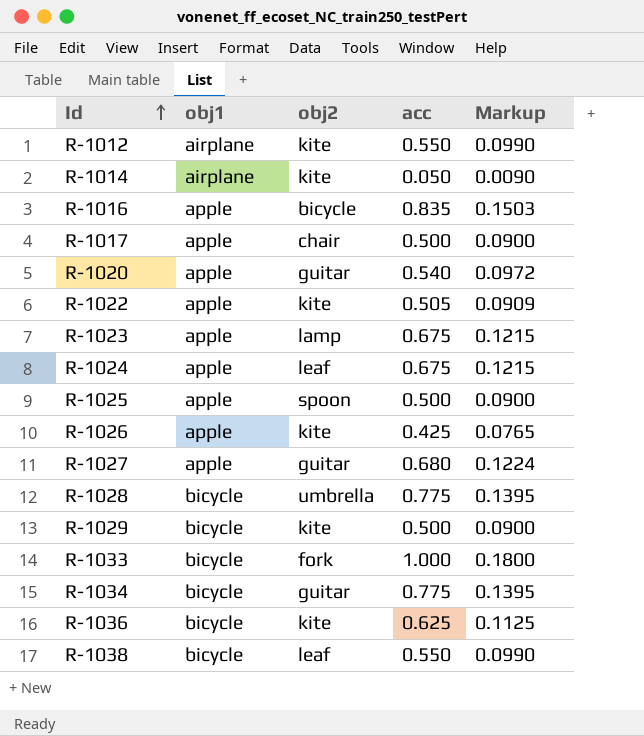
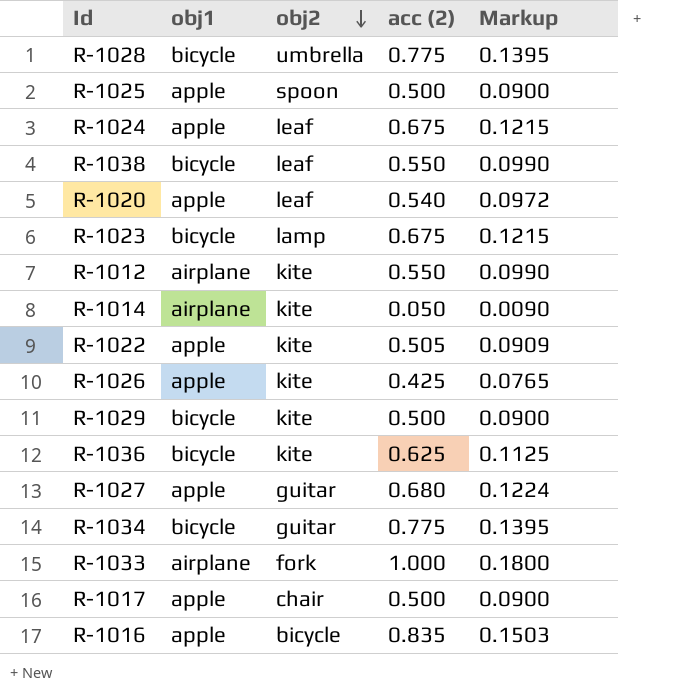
row order: Id ascending -> obj2 descending
column name: acc -> acc (2)
R-1020 | obj2: guitar -> leaf
R-1023 | obj1: apple -> bicycle
R-1033 | obj1: bicycle -> airplane

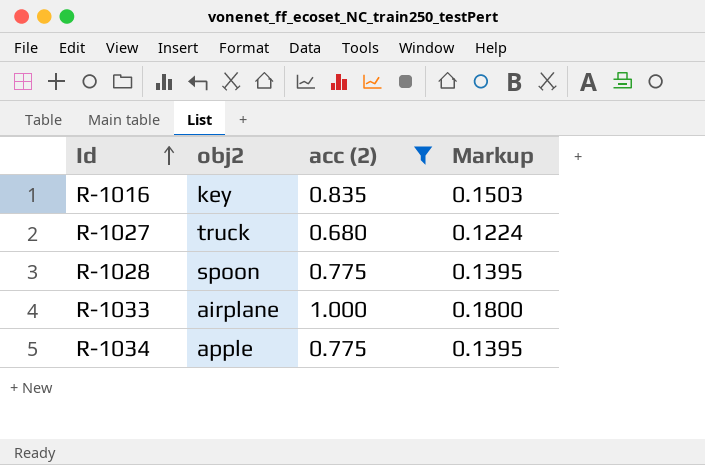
filter: none -> acc (2) >= 0.680
row order: obj2 descending -> Id ascending
column obj1 | position: 2 -> none
R-1016 | obj2: bicycle -> key
R-1027 | obj2: guitar -> truck
R-1028 | obj2: umbrella -> spoon
R-1033 | obj2: fork -> airplane
R-1034 | obj2: guitar -> apple

